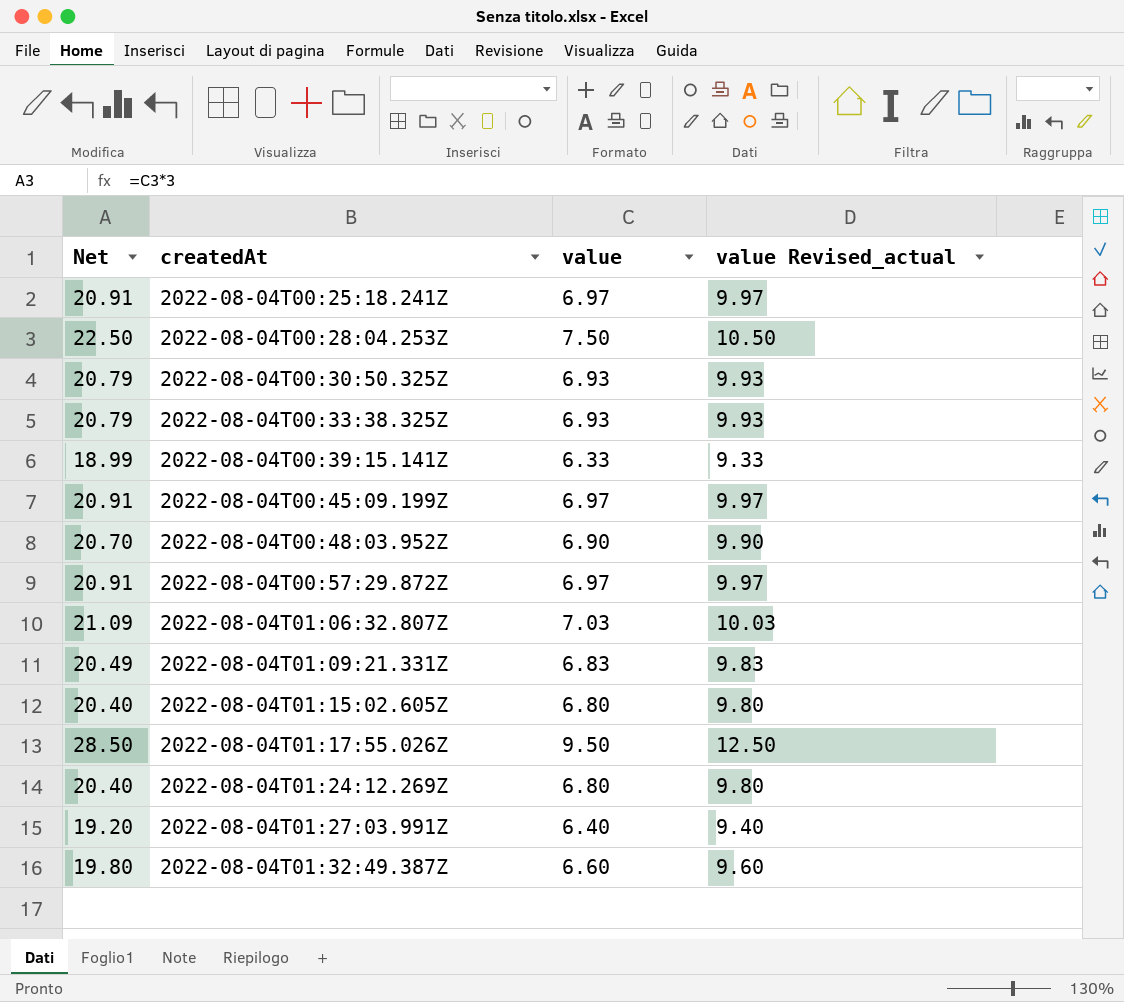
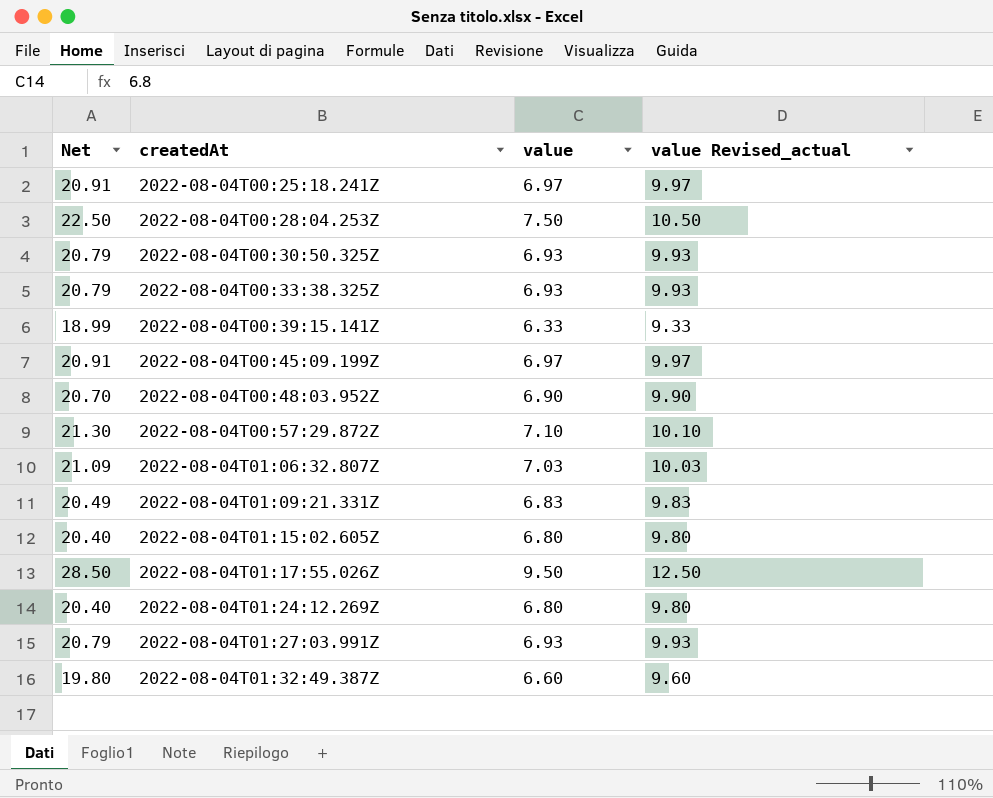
2022-08-04T00:57:29.872Z | Net: 20.91 -> 21.30
2022-08-04T00:57:29.872Z | value: 6.97 -> 7.10
2022-08-04T00:57:29.872Z | value Revised_actual: 9.97 -> 10.10
2022-08-04T01:27:03.991Z | Net: 19.20 -> 20.79
2022-08-04T01:27:03.991Z | value: 6.40 -> 6.93
2022-08-04T01:27:03.991Z | value Revised_actual: 9.40 -> 9.93

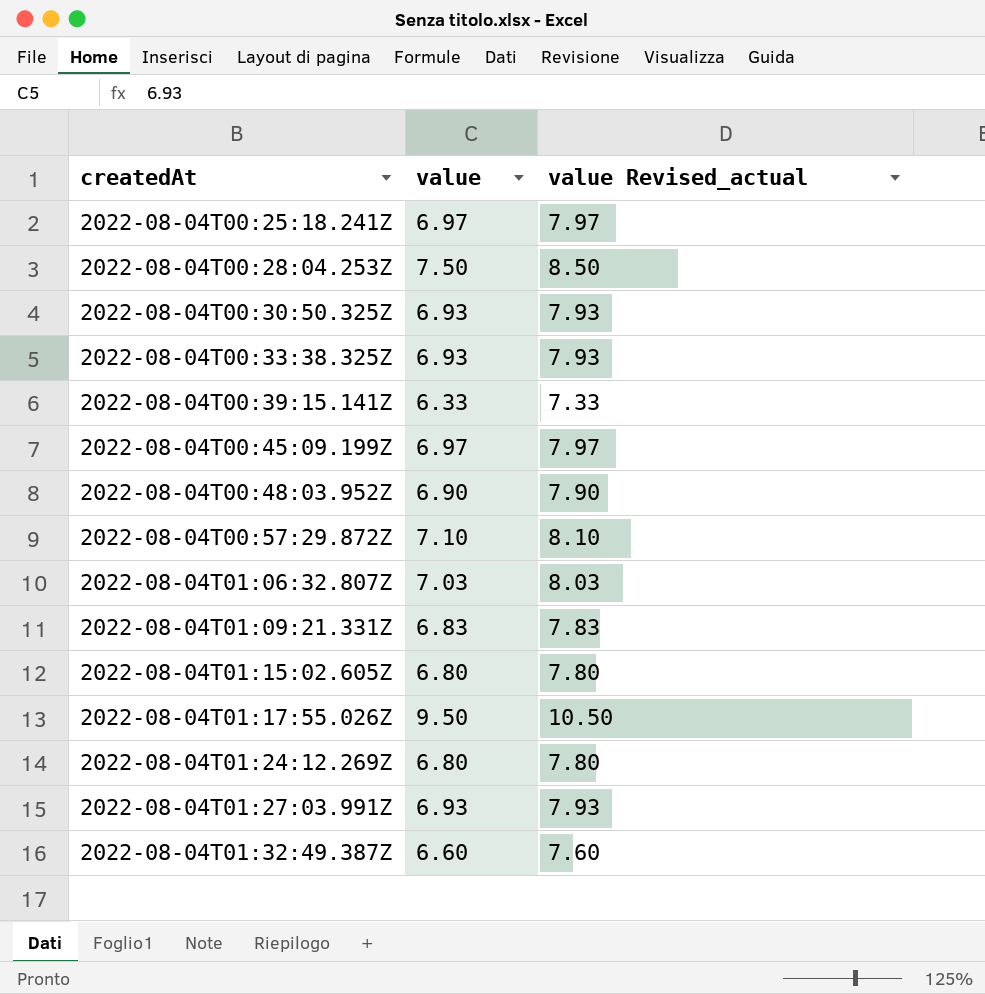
column Net | formula: [value] * 3 -> none
column value Revised_actual | formula: [value] + 3 -> [value] + 1

